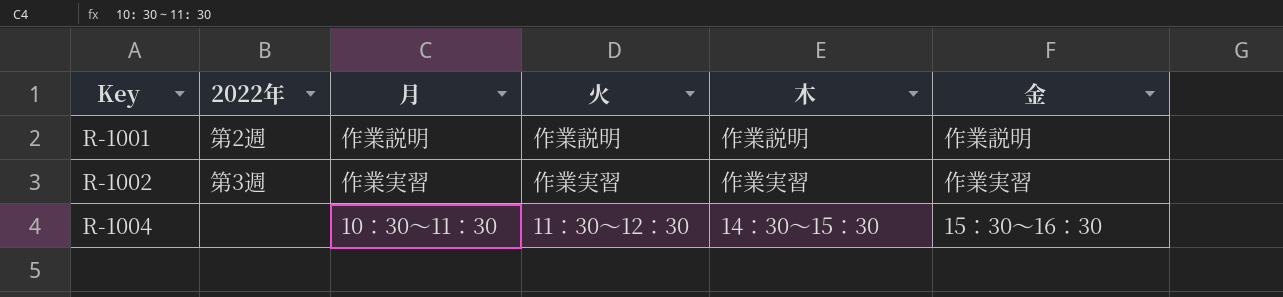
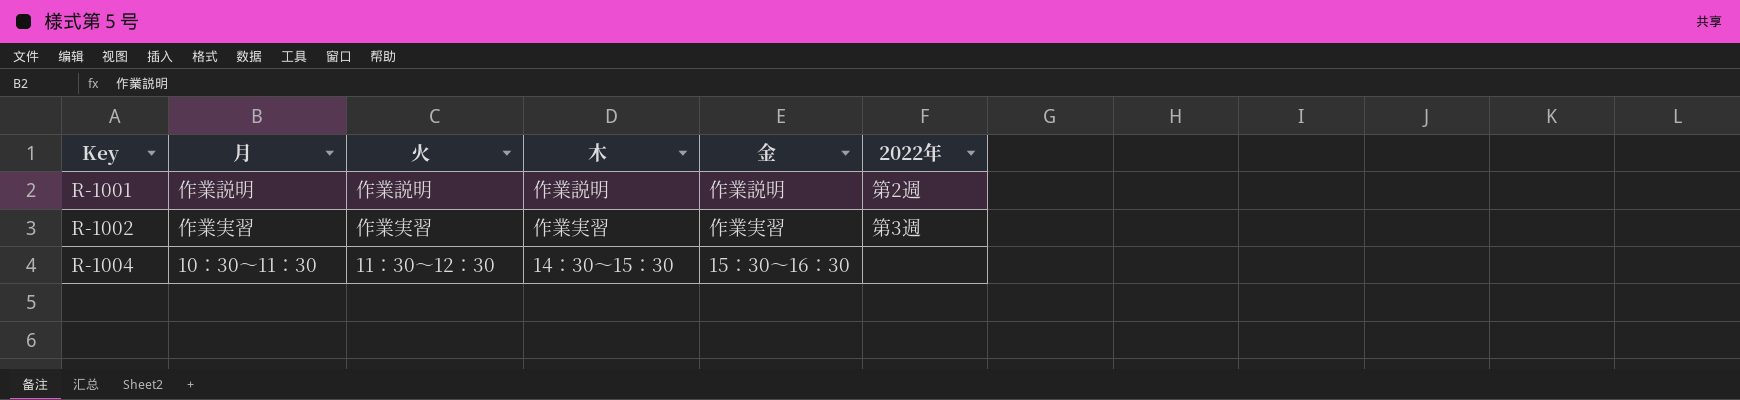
column 2022年 | position: 2 -> 6

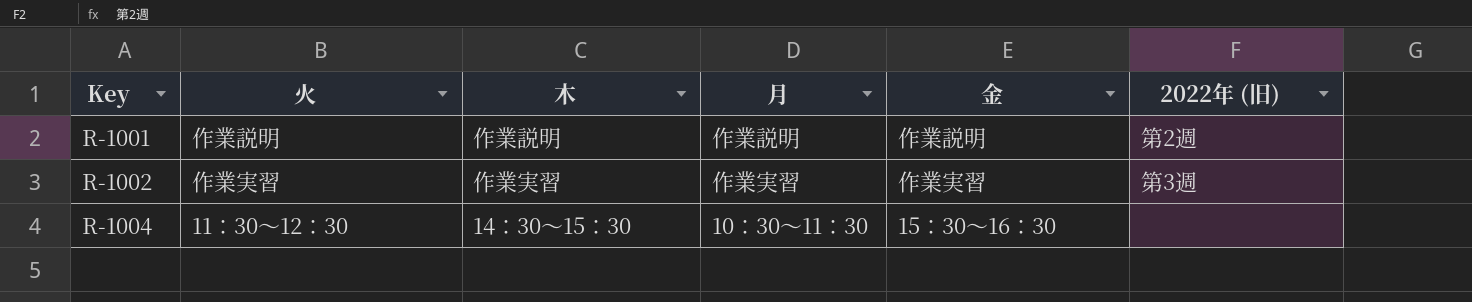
column 月 | position: 2 -> 4
column name: 2022年 -> 2022年 (旧)

